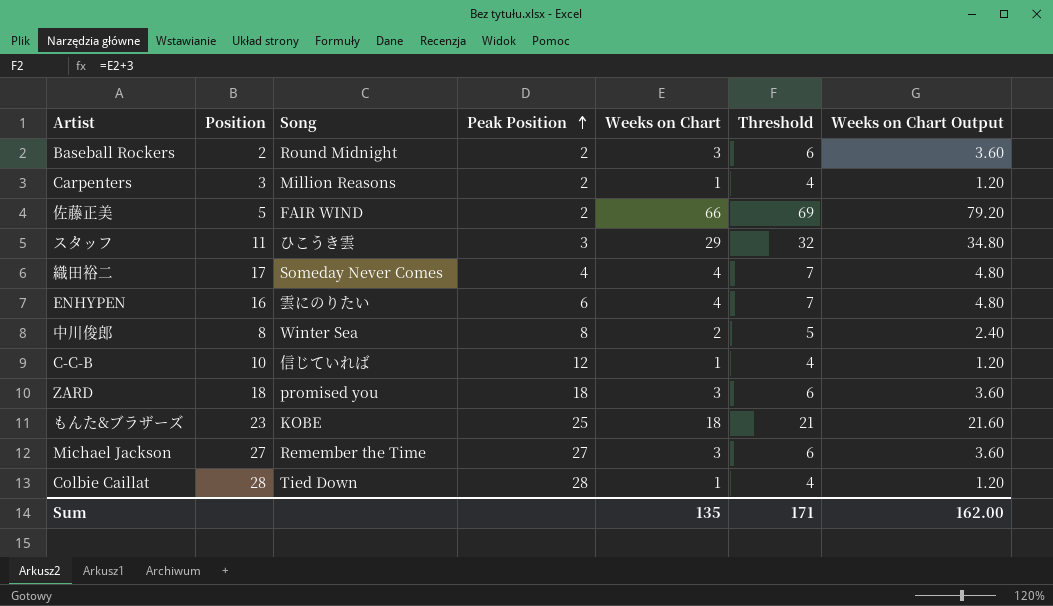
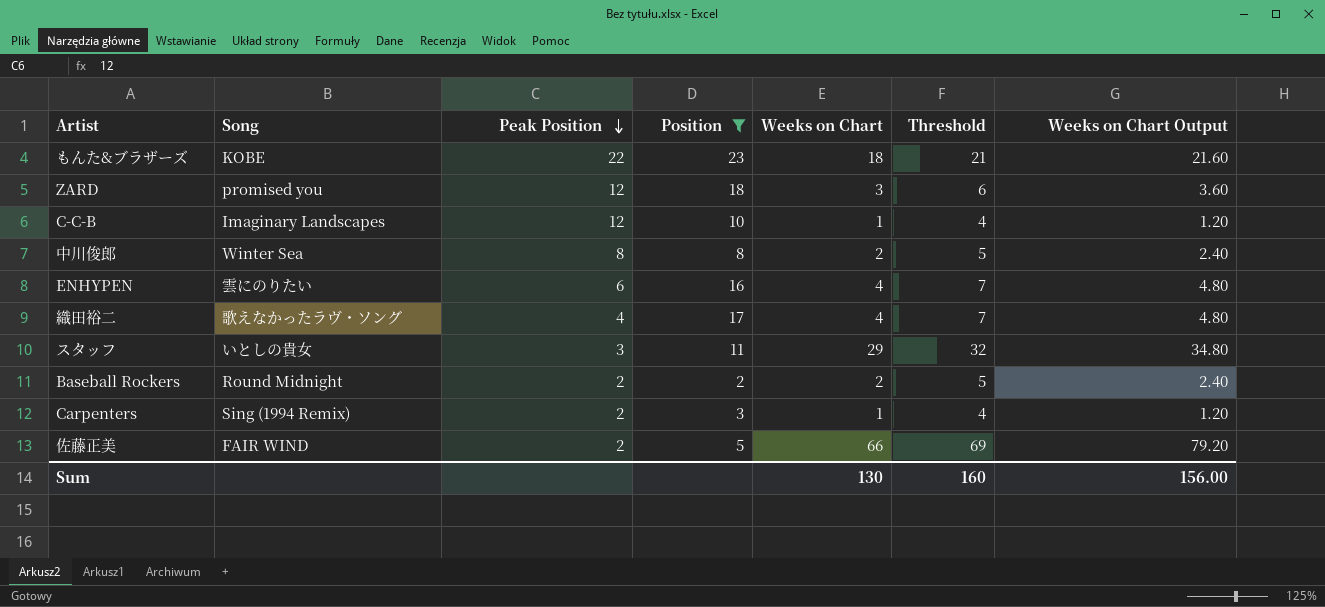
filter: none -> Position <= 23
row order: Peak Position ascending -> Peak Position descending
column Position | position: 2 -> 4
もんた&ブラザーズ | Peak Position: 25 -> 22
ZARD | Peak Position: 18 -> 12
C-C-B | Song: 信じていれば -> Imaginary Landscapes
織田裕二 | Song: Someday Never Comes -> 歌えなかったラヴ・ソング
スタッフ | Song: ひこうき雲 -> いとしの貴女
Baseball Rockers | Weeks on Chart: 3 -> 2
Baseball Rockers | Threshold: 6 -> 5
Baseball Rockers | Weeks on Chart Output: 3.60 -> 2.40
Carpenters | Song: Million Reasons -> Sing (1994 Remix)
Sum | Weeks on Chart: 135 -> 130
Sum | Threshold: 171 -> 160
Sum | Weeks on Chart Output: 162.00 -> 156.00

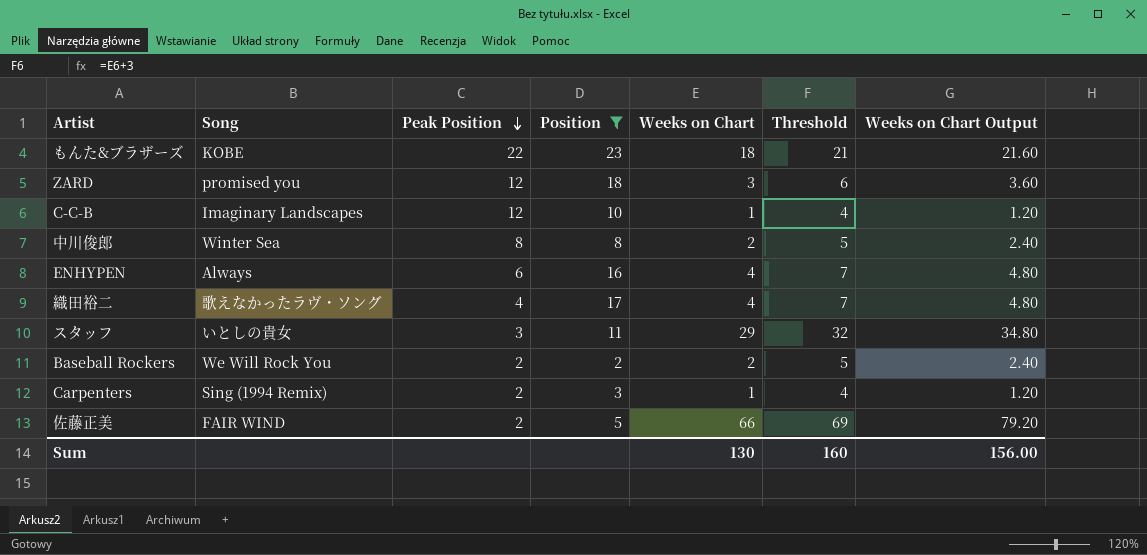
ENHYPEN | Song: 雲にのりたい -> Always
Baseball Rockers | Song: Round Midnight -> We Will Rock You

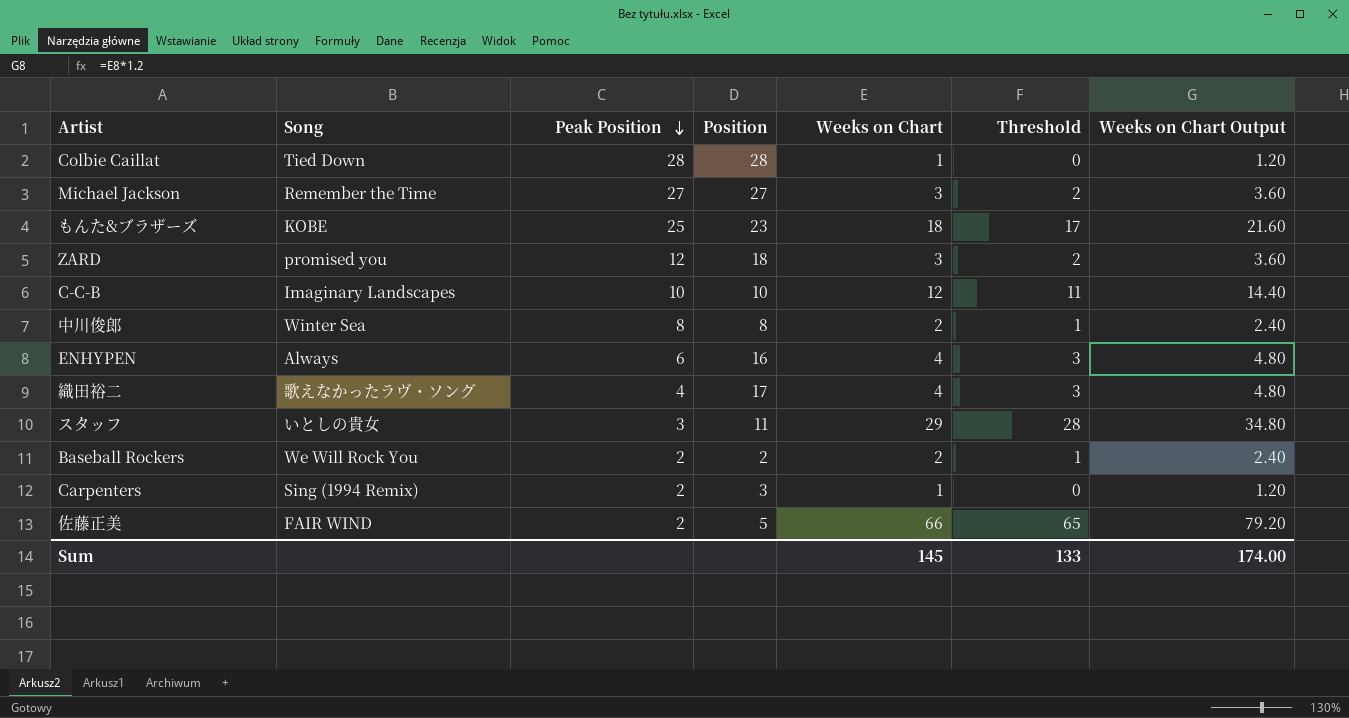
filter: Position <= 23 -> none
column Threshold | formula: [Weeks on Chart] + 3 -> [Weeks on Chart] - 1
もんた&ブラザーズ | Peak Position: 22 -> 25
C-C-B | Peak Position: 12 -> 10
C-C-B | Weeks on Chart: 1 -> 12
C-C-B | Weeks on Chart Output: 1.20 -> 14.40
Sum | Weeks on Chart: 130 -> 145
Sum | Threshold: 160 -> 133
Sum | Weeks on Chart Output: 156.00 -> 174.00

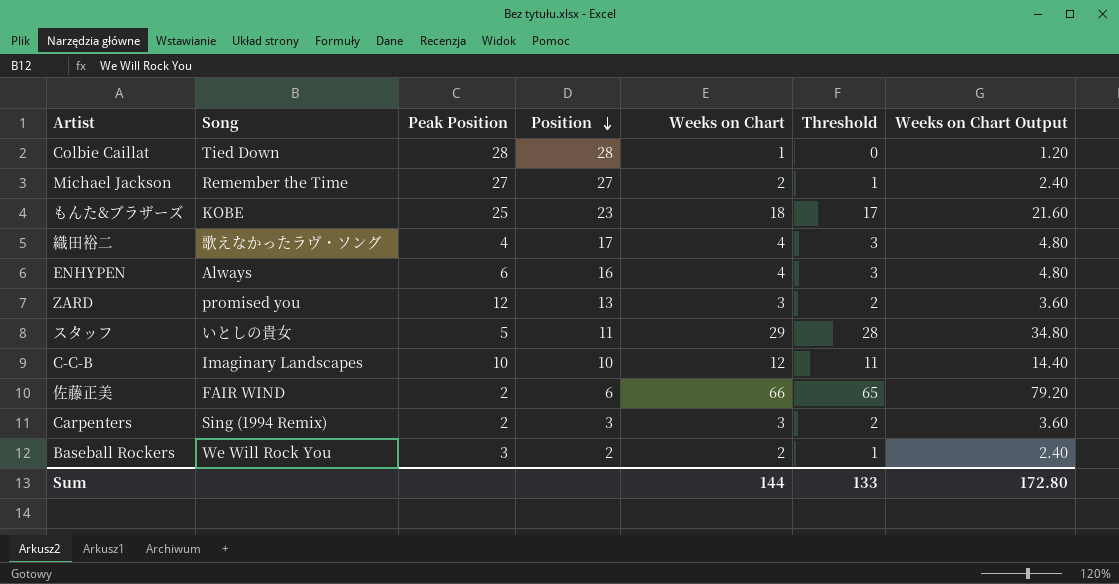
row order: Peak Position descending -> Position descending
row 中川俊郎: Winter Sea | 8 | 8 | 2 | 1 | 2.40 -> none
Michael Jackson | Weeks on Chart: 3 -> 2
Michael Jackson | Threshold: 2 -> 1
Michael Jackson | Weeks on Chart Output: 3.60 -> 2.40
ZARD | Position: 18 -> 13
スタッフ | Peak Position: 3 -> 5
佐藤正美 | Position: 5 -> 6
Carpenters | Weeks on Chart: 1 -> 3
Carpenters | Threshold: 0 -> 2
Carpenters | Weeks on Chart Output: 1.20 -> 3.60
Baseball Rockers | Peak Position: 2 -> 3
Sum | Weeks on Chart: 145 -> 144
Sum | Weeks on Chart Output: 174.00 -> 172.80

